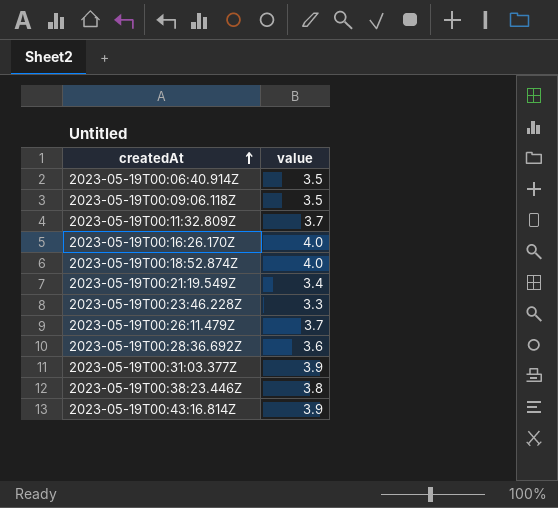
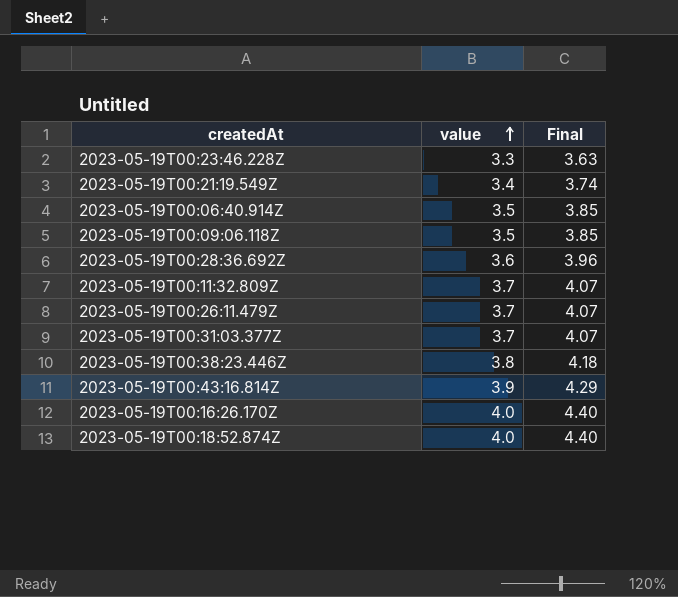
row order: createdAt ascending -> value ascending
column Final | formula: none -> [value] * 1.1
2023-05-19T00:31:03.377Z | value: 3.9 -> 3.7

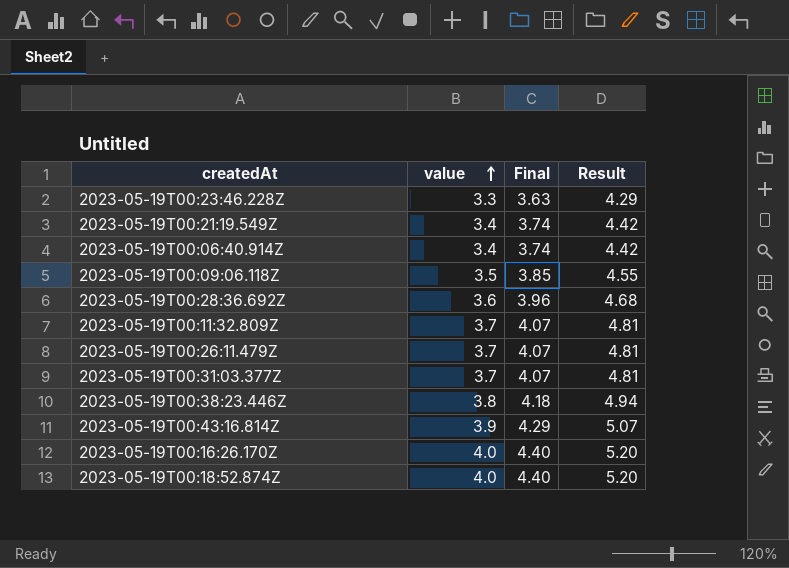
column Result | formula: none -> [value] * 1.3
2023-05-19T00:06:40.914Z | value: 3.5 -> 3.4
2023-05-19T00:06:40.914Z | Final: 3.85 -> 3.74

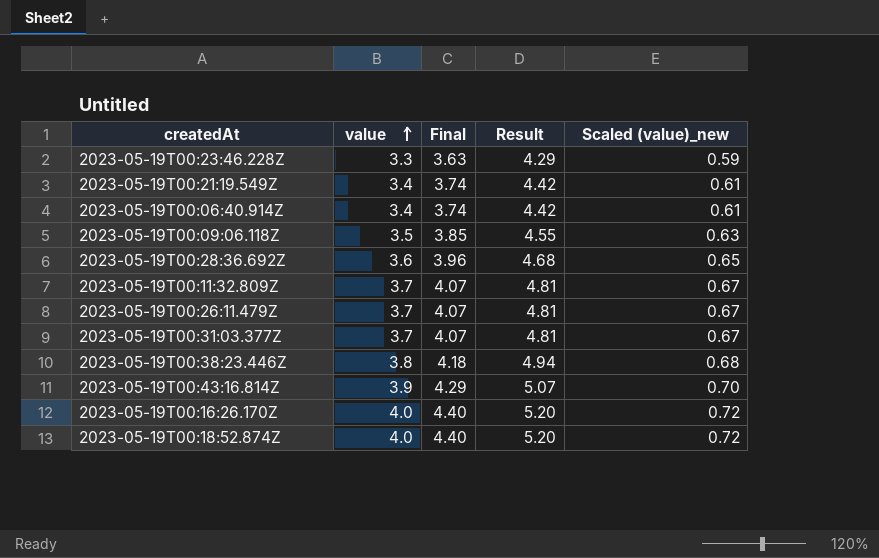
column Scaled (value)_new | formula: none -> [value] * 0.18

